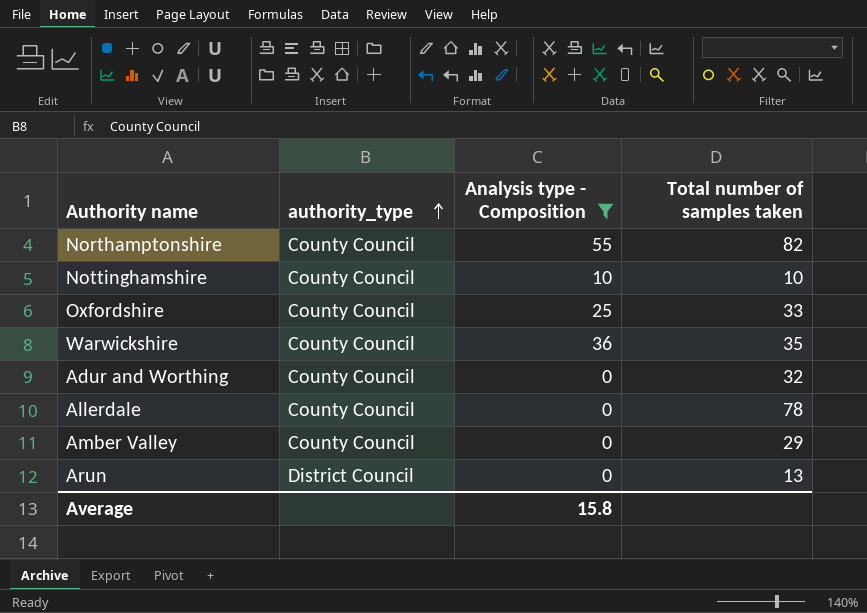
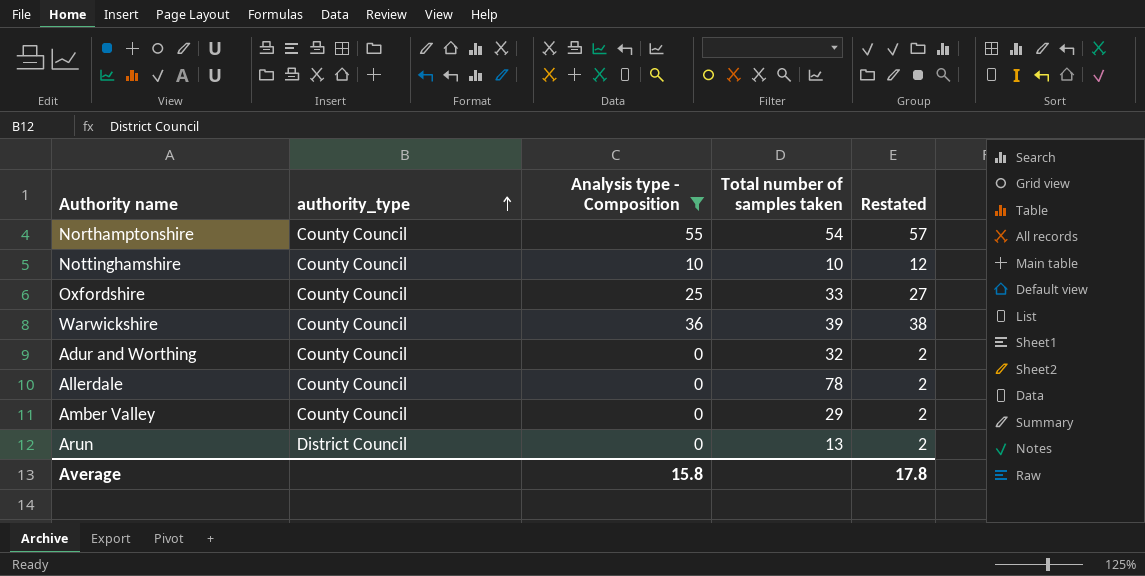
column Restated | formula: none -> [Analysis type - Composition] + 2
Northamptonshire | Total number of samples taken: 82 -> 54
Warwickshire | Total number of samples taken: 35 -> 39

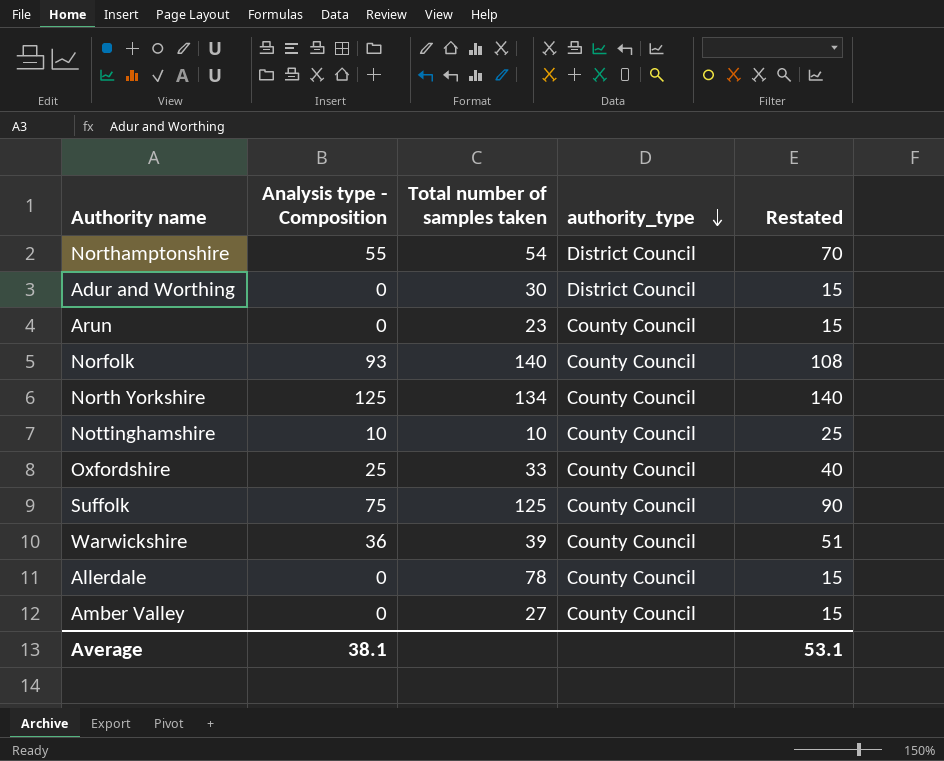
filter: Analysis type - Composition <= 55 -> none
row order: authority_type ascending -> authority_type descending
column authority_type | position: 2 -> 4
column Restated | formula: [Analysis type - Composition] + 2 -> [Analysis type - Composition] + 15
Northamptonshire | authority_type: County Council -> District Council
Adur and Worthing | Total number of samples taken: 32 -> 30
Adur and Worthing | authority_type: County Council -> District Council
Arun | Total number of samples taken: 13 -> 23
Arun | authority_type: District Council -> County Council
Amber Valley | Total number of samples taken: 29 -> 27
Average | Analysis type - Composition: 15.8 -> 38.1
Average | Restated: 17.8 -> 53.1

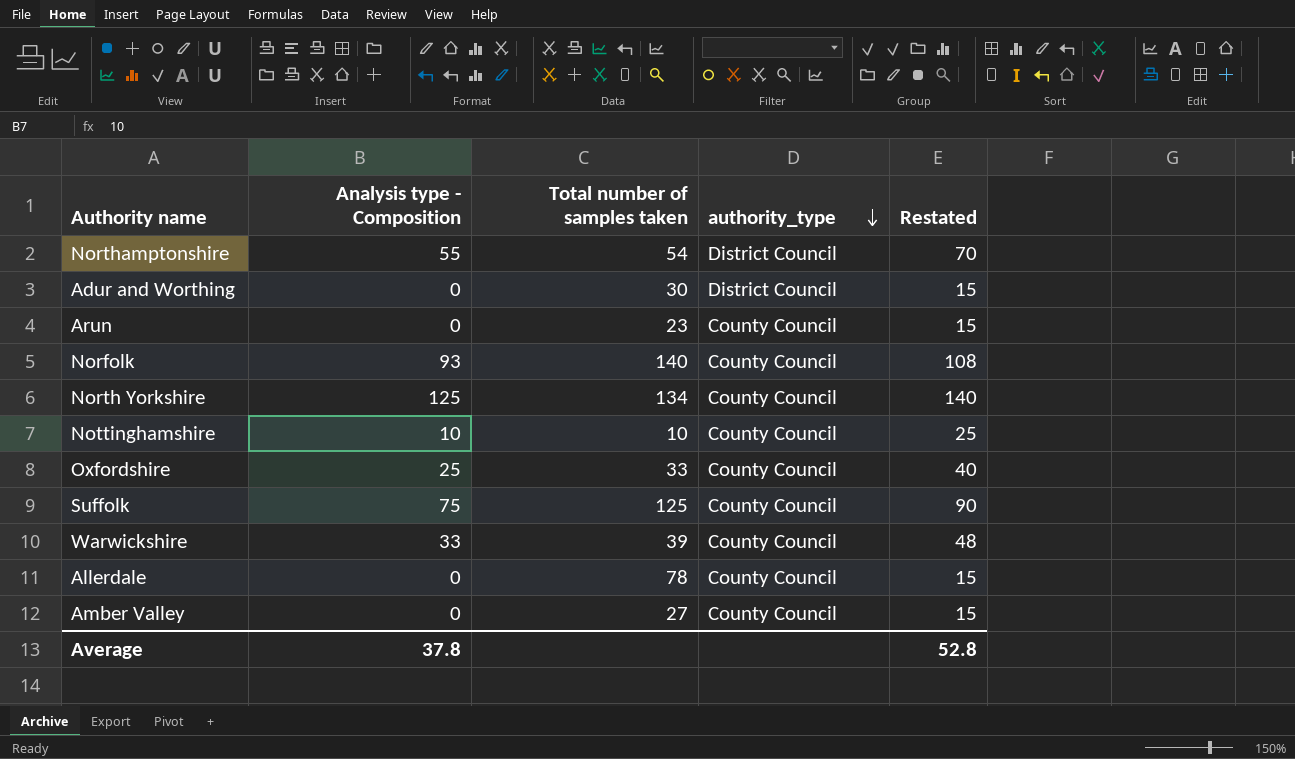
Warwickshire | Analysis type - Composition: 36 -> 33
Warwickshire | Restated: 51 -> 48
Average | Analysis type - Composition: 38.1 -> 37.8
Average | Restated: 53.1 -> 52.8

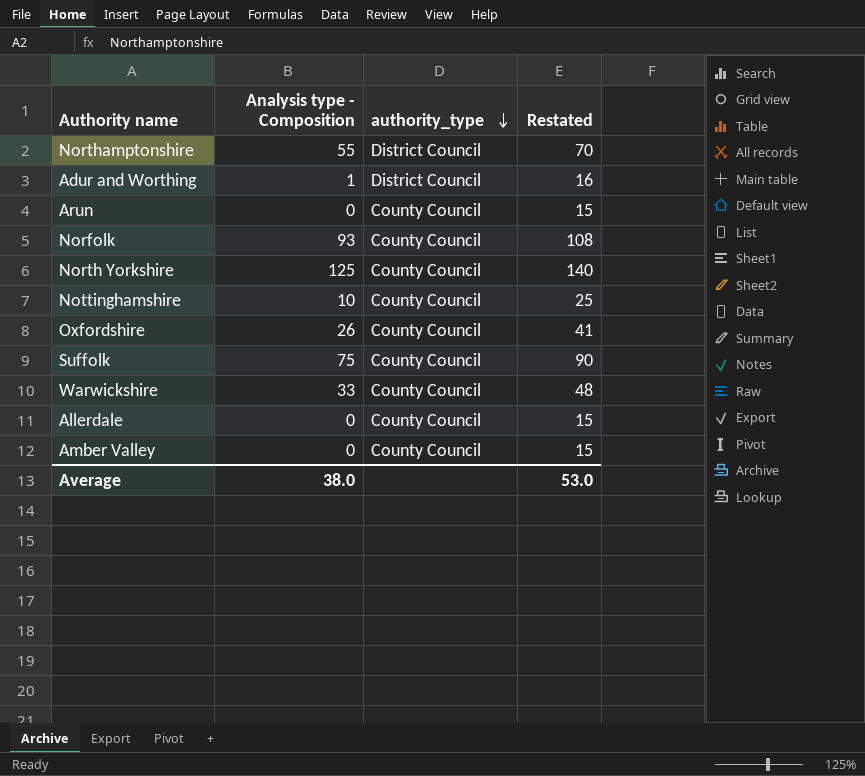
column Total number of samples taken | position: 3 -> none
Adur and Worthing | Analysis type - Composition: 0 -> 1
Adur and Worthing | Restated: 15 -> 16
Oxfordshire | Analysis type - Composition: 25 -> 26
Oxfordshire | Restated: 40 -> 41
Average | Analysis type - Composition: 37.8 -> 38.0
Average | Restated: 52.8 -> 53.0

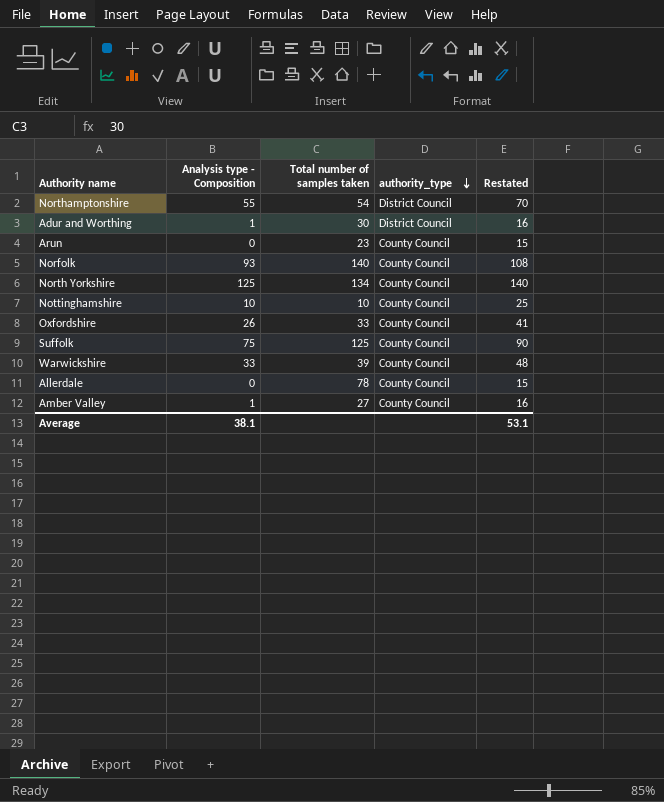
column Total number of samples taken | position: none -> 3
Amber Valley | Analysis type - Composition: 0 -> 1
Amber Valley | Restated: 15 -> 16
Average | Analysis type - Composition: 38.0 -> 38.1
Average | Restated: 53.0 -> 53.1

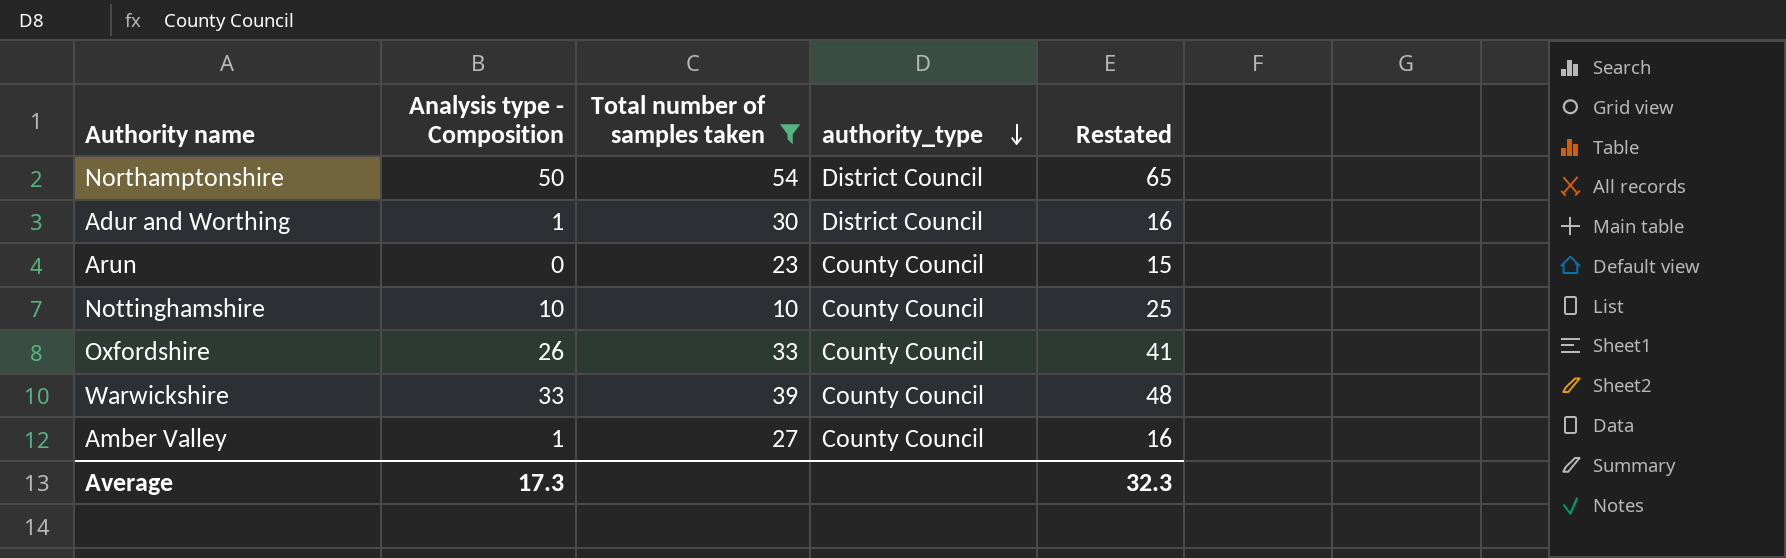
filter: none -> Total number of samples taken <= 54
Northamptonshire | Analysis type - Composition: 55 -> 50
Northamptonshire | Restated: 70 -> 65
Average | Analysis type - Composition: 38.1 -> 17.3
Average | Restated: 53.1 -> 32.3

